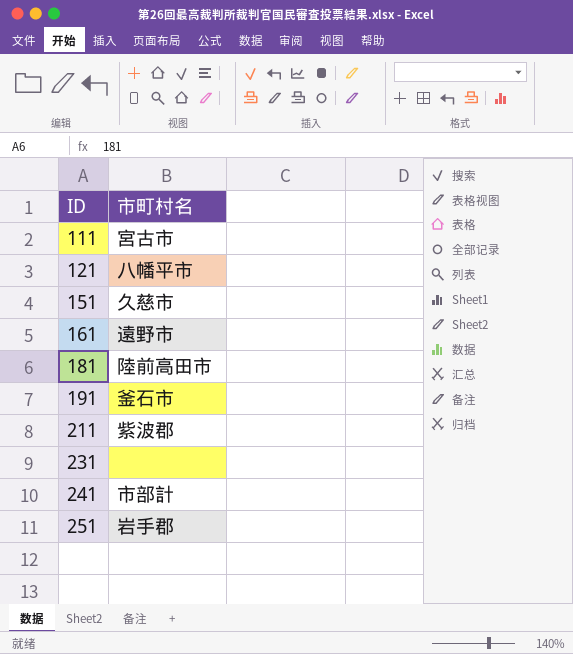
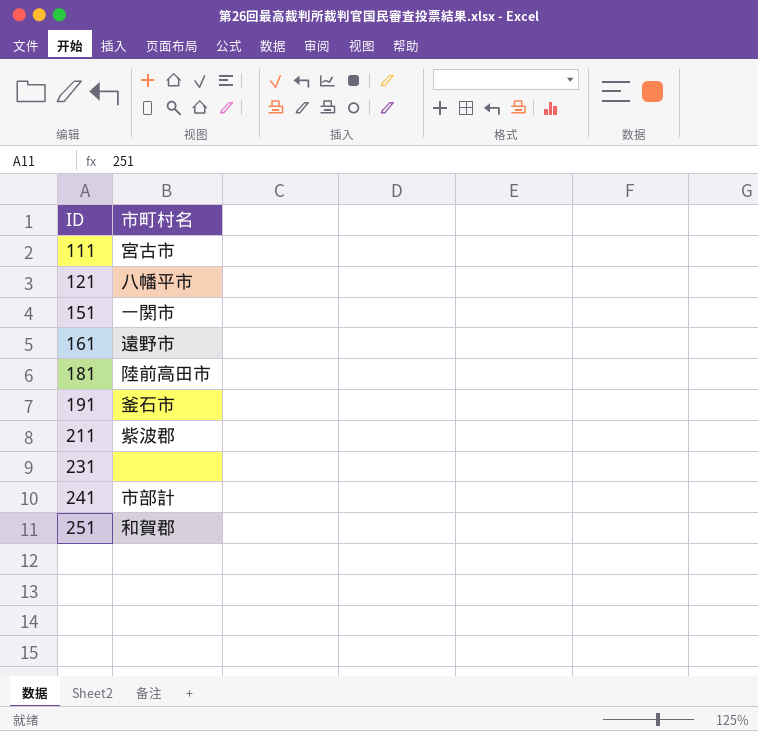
151 | 市町村名: 久慈市 -> 一関市
251 | 市町村名: 岩手郡 -> 和賀郡

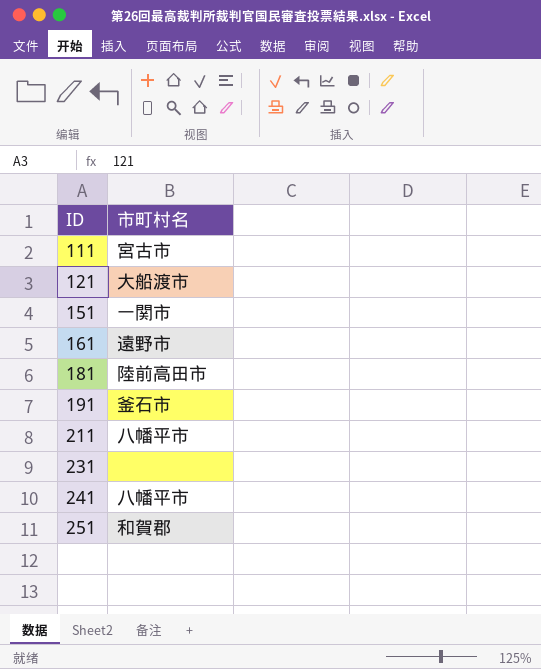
121 | 市町村名: 八幡平市 -> 大船渡市
211 | 市町村名: 紫波郡 -> 八幡平市
241 | 市町村名: 市部計 -> 八幡平市

